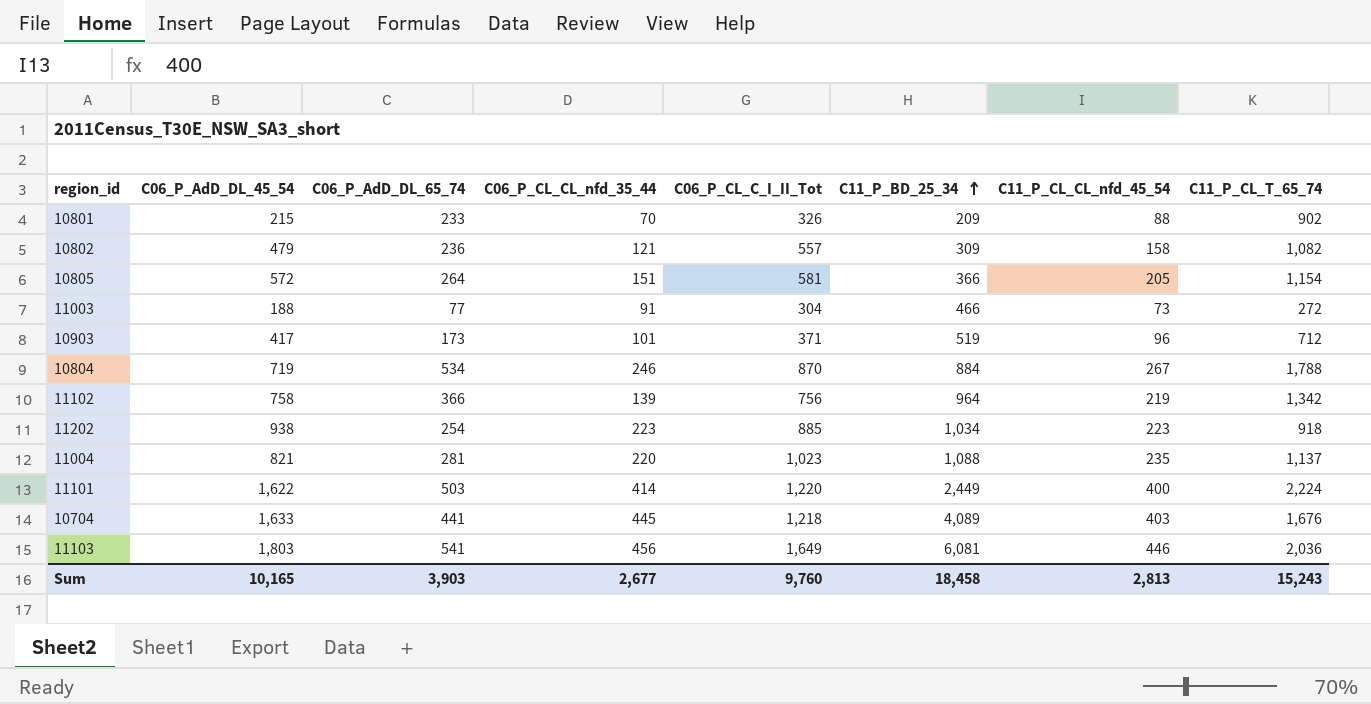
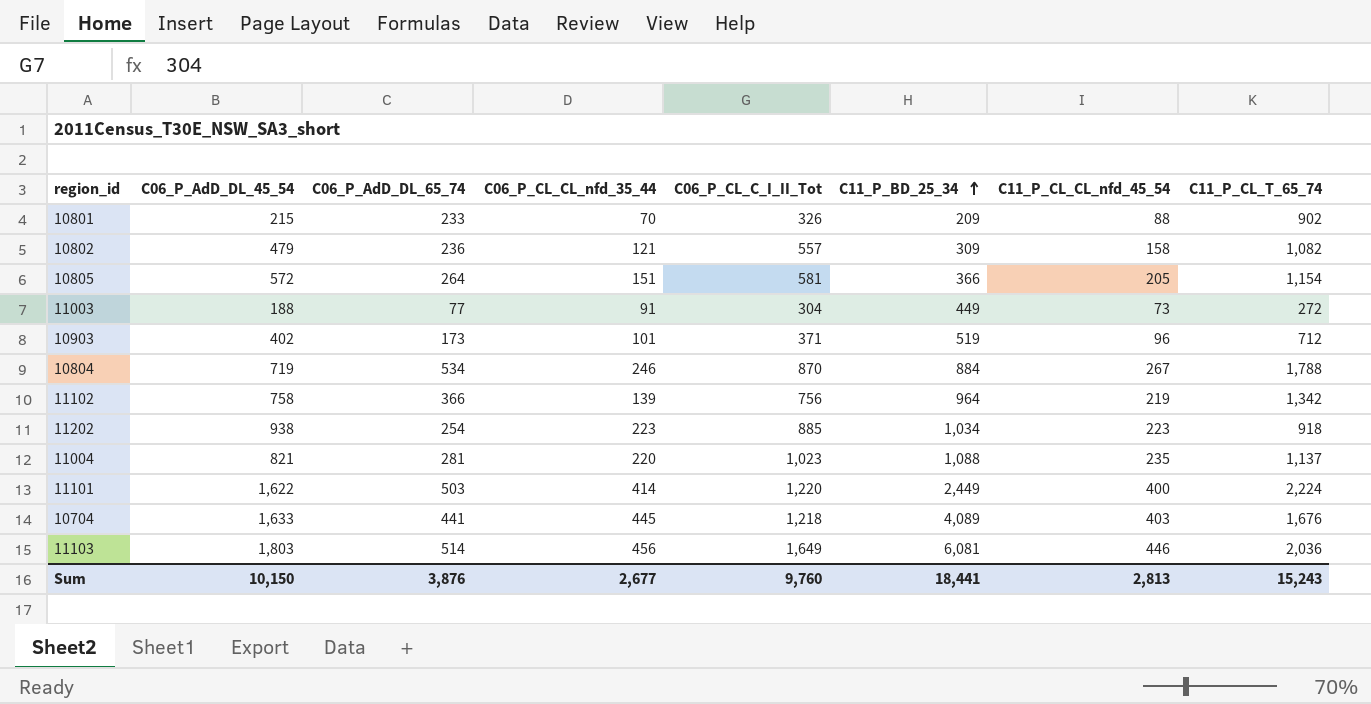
11003 | C11_P_BD_25_34: 466 -> 449
10903 | C06_P_AdD_DL_45_54: 417 -> 402
11103 | C06_P_AdD_DL_65_74: 541 -> 514
Sum | C06_P_AdD_DL_45_54: 10,165 -> 10,150
Sum | C06_P_AdD_DL_65_74: 3,903 -> 3,876
Sum | C11_P_BD_25_34: 18,458 -> 18,441

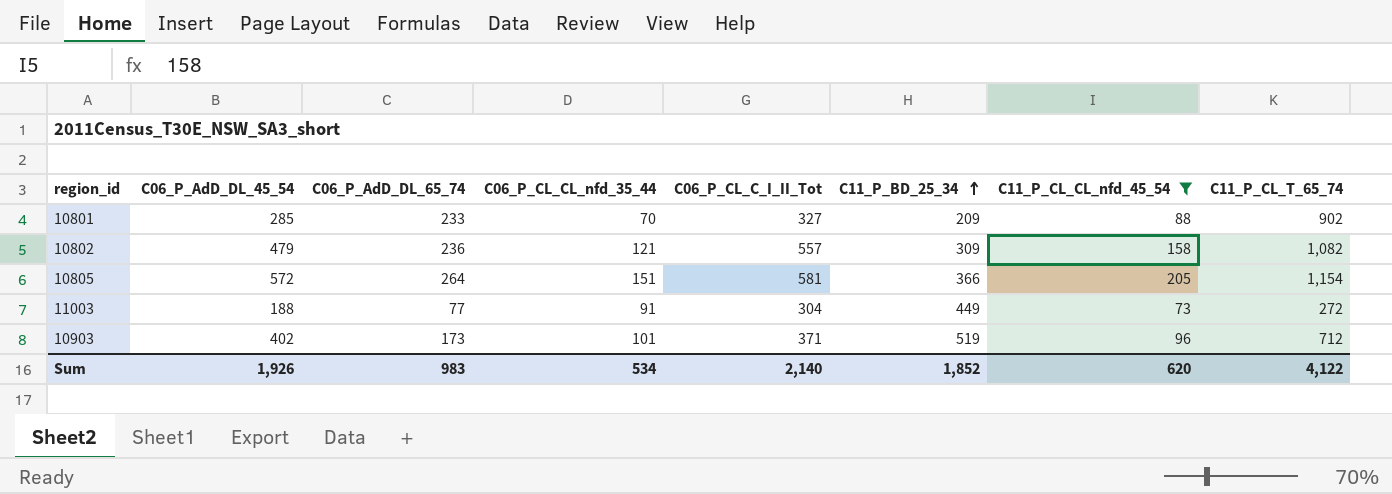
filter: none -> C11_P_CL_CL_nfd_45_54 <= 205
10801 | C06_P_AdD_DL_45_54: 215 -> 285
10801 | C06_P_CL_C_I_II_Tot: 326 -> 327
Sum | C06_P_AdD_DL_45_54: 10,150 -> 1,926
Sum | C06_P_AdD_DL_65_74: 3,876 -> 983
Sum | C06_P_CL_CL_nfd_35_44: 2,677 -> 534
Sum | C06_P_CL_C_I_II_Tot: 9,760 -> 2,140
Sum | C11_P_BD_25_34: 18,441 -> 1,852
Sum | C11_P_CL_CL_nfd_45_54: 2,813 -> 620
Sum | C11_P_CL_T_65_74: 15,243 -> 4,122

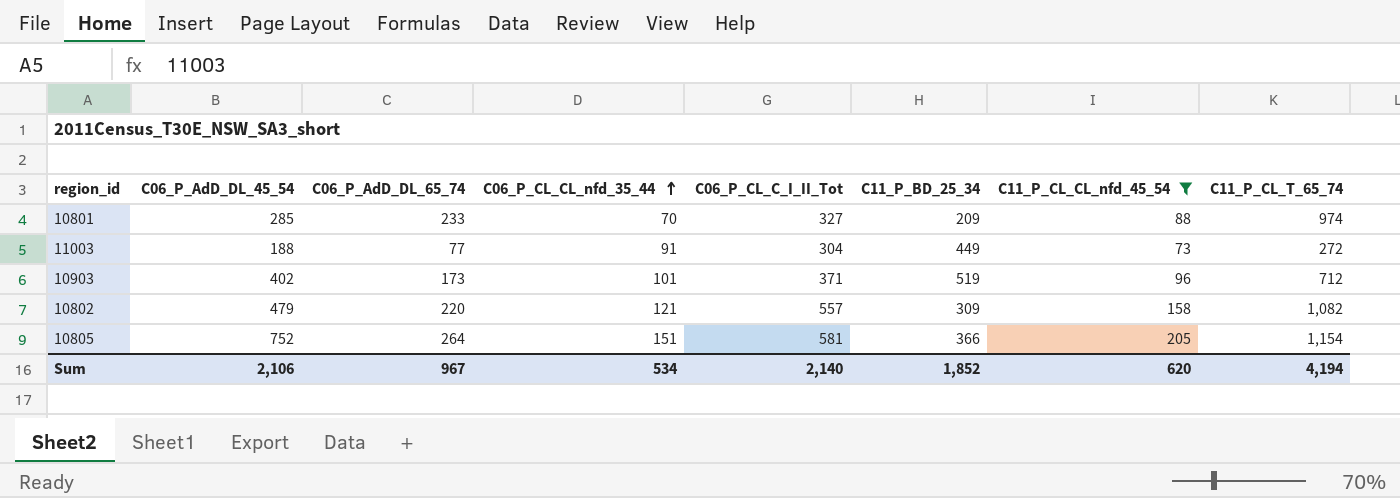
row order: C11_P_BD_25_34 ascending -> C06_P_CL_CL_nfd_35_44 ascending
10801 | C11_P_CL_T_65_74: 902 -> 974
10802 | C06_P_AdD_DL_65_74: 236 -> 220
10805 | C06_P_AdD_DL_45_54: 572 -> 752
Sum | C06_P_AdD_DL_45_54: 1,926 -> 2,106
Sum | C06_P_AdD_DL_65_74: 983 -> 967
Sum | C11_P_CL_T_65_74: 4,122 -> 4,194

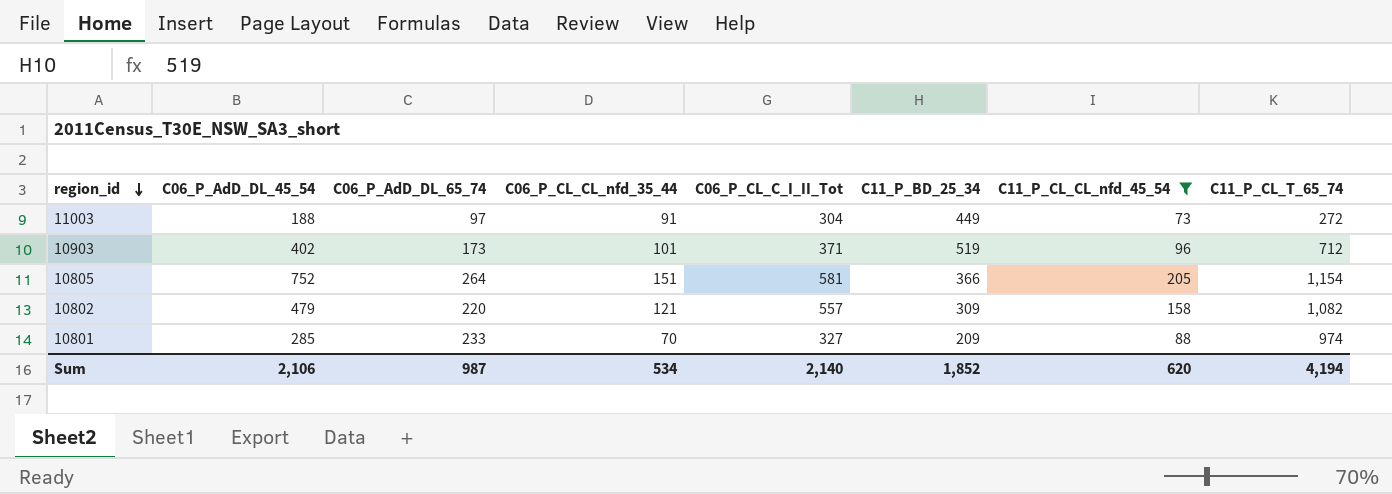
row order: C06_P_CL_CL_nfd_35_44 ascending -> region_id descending
11003 | C06_P_AdD_DL_65_74: 77 -> 97
Sum | C06_P_AdD_DL_65_74: 967 -> 987

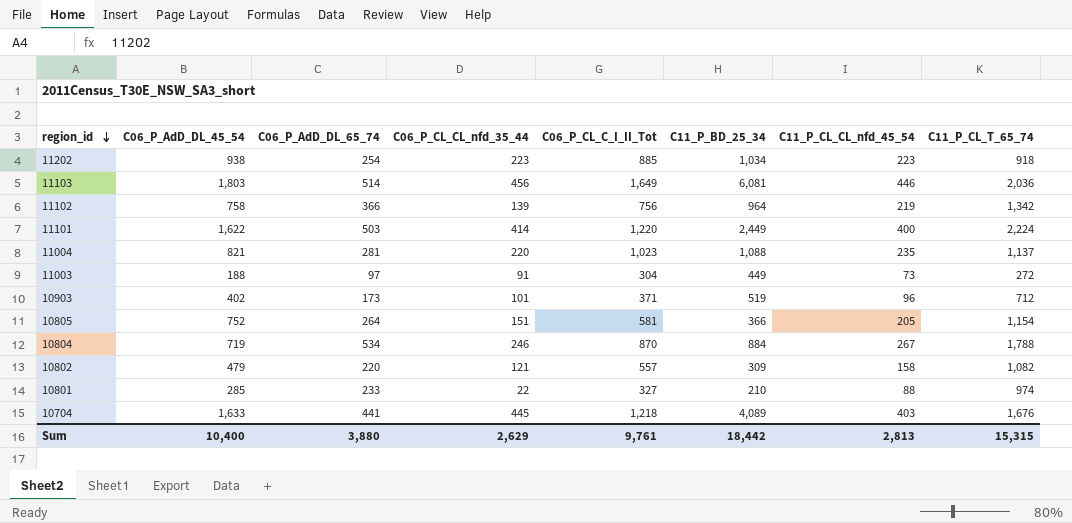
filter: C11_P_CL_CL_nfd_45_54 <= 205 -> none
10801 | C06_P_CL_CL_nfd_35_44: 70 -> 22
10801 | C11_P_BD_25_34: 209 -> 210
Sum | C06_P_AdD_DL_45_54: 2,106 -> 10,400
Sum | C06_P_AdD_DL_65_74: 987 -> 3,880
Sum | C06_P_CL_CL_nfd_35_44: 534 -> 2,629
Sum | C06_P_CL_C_I_II_Tot: 2,140 -> 9,761
Sum | C11_P_BD_25_34: 1,852 -> 18,442
Sum | C11_P_CL_CL_nfd_45_54: 620 -> 2,813
Sum | C11_P_CL_T_65_74: 4,194 -> 15,315

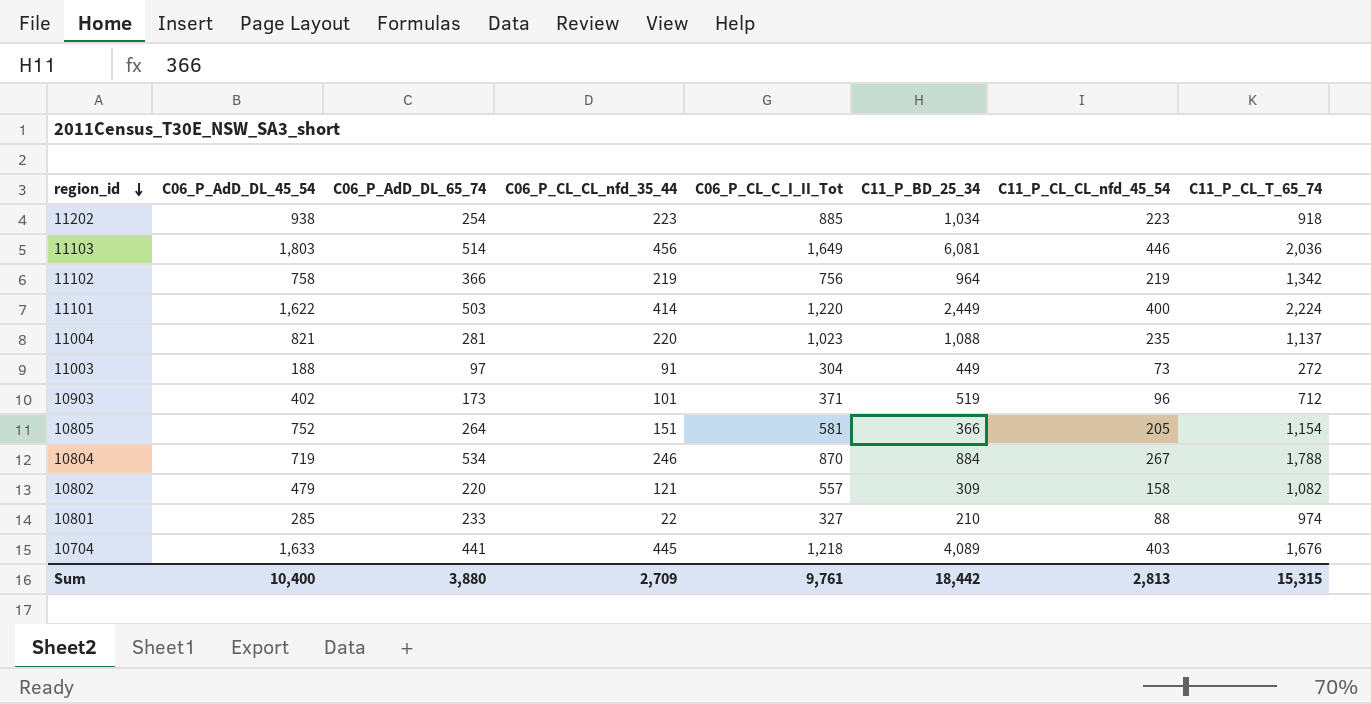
11102 | C06_P_CL_CL_nfd_35_44: 139 -> 219
Sum | C06_P_CL_CL_nfd_35_44: 2,629 -> 2,709

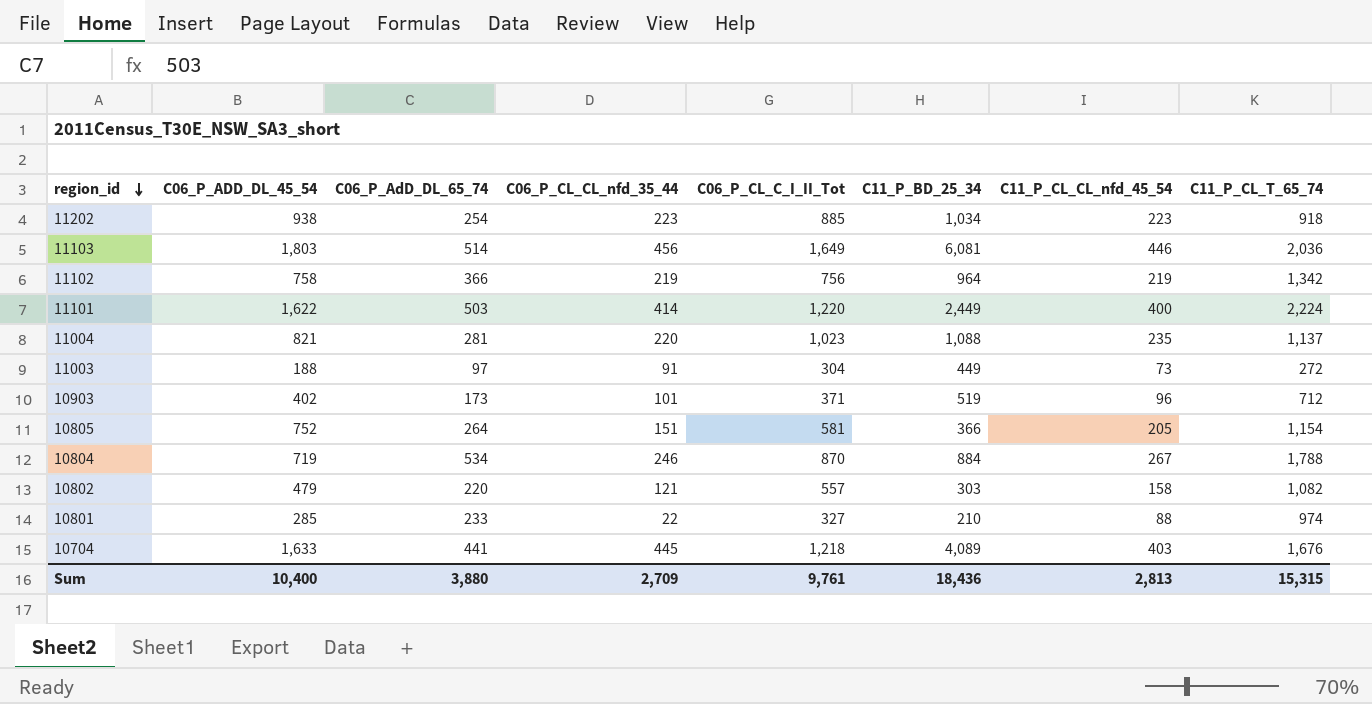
column name: C06_P_AdD_DL_45_54 -> C06_P_ADD_DL_45_54
10802 | C11_P_BD_25_34: 309 -> 303
Sum | C11_P_BD_25_34: 18,442 -> 18,436

